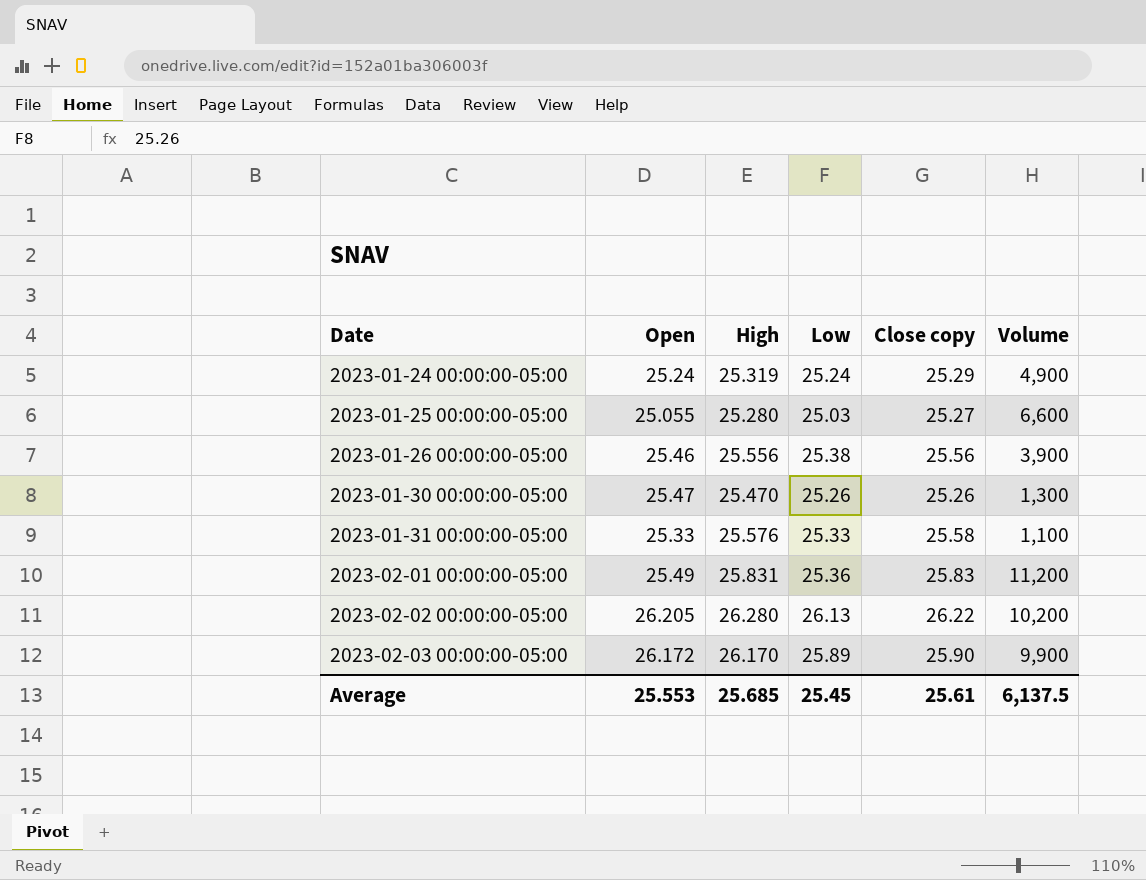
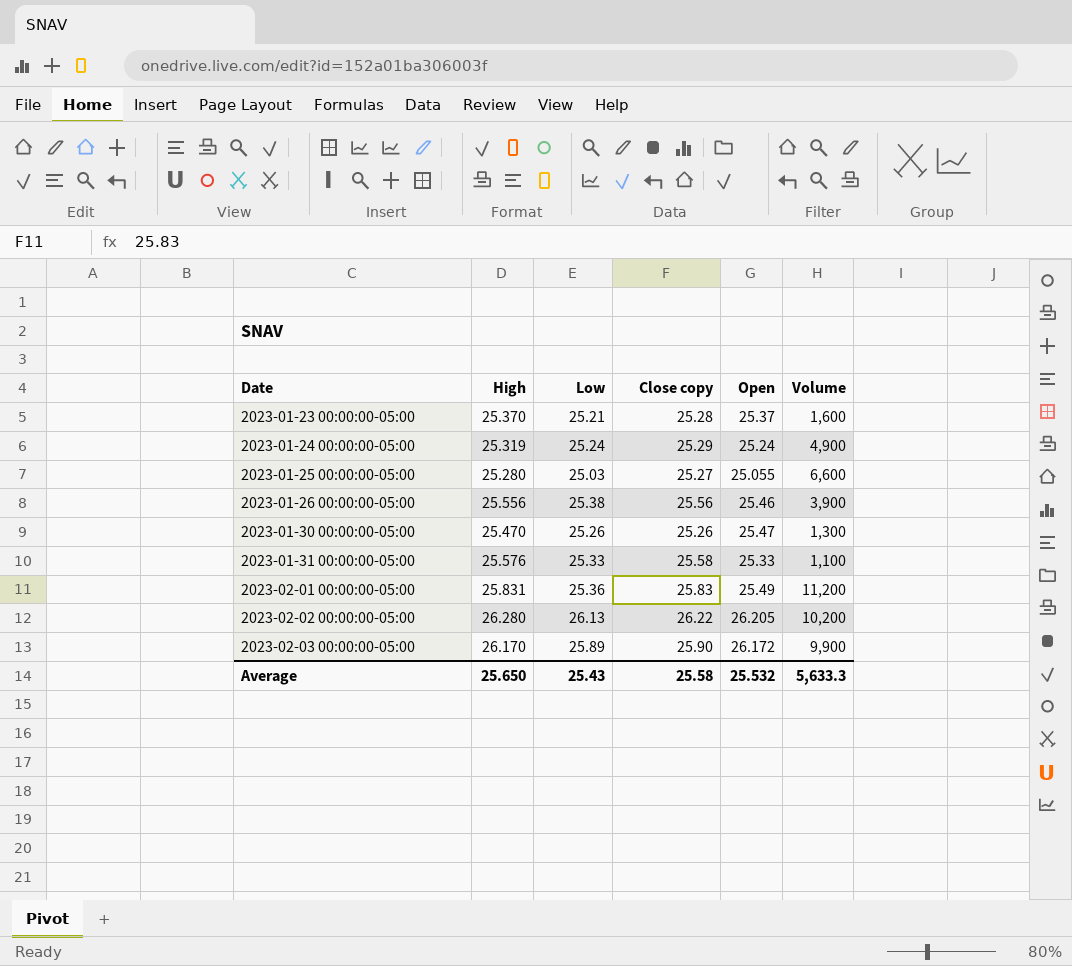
column Open | position: 2 -> 5
row 2023-01-23 00:00:00-05:00: none -> 25.370 | 25.21 | 25.28 | 25.37 | 1,600
Average | High: 25.685 -> 25.650
Average | Low: 25.45 -> 25.43
Average | Close copy: 25.61 -> 25.58
Average | Open: 25.553 -> 25.532
Average | Volume: 6,137.5 -> 5,633.3

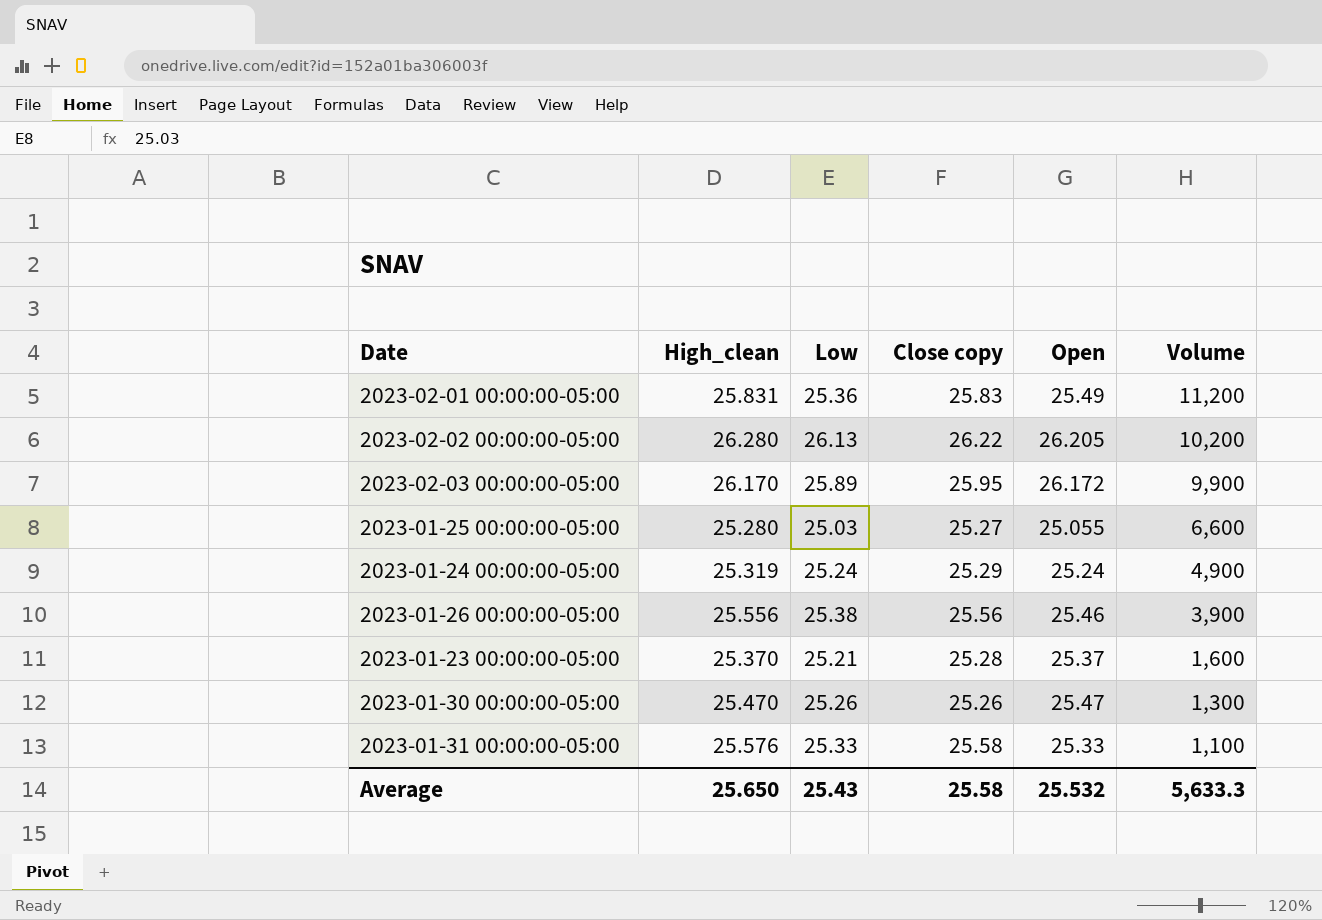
row order: Date ascending -> Volume descending
column name: High -> High_clean
2023-02-03 00:00:00-05:00 | Close copy: 25.90 -> 25.95

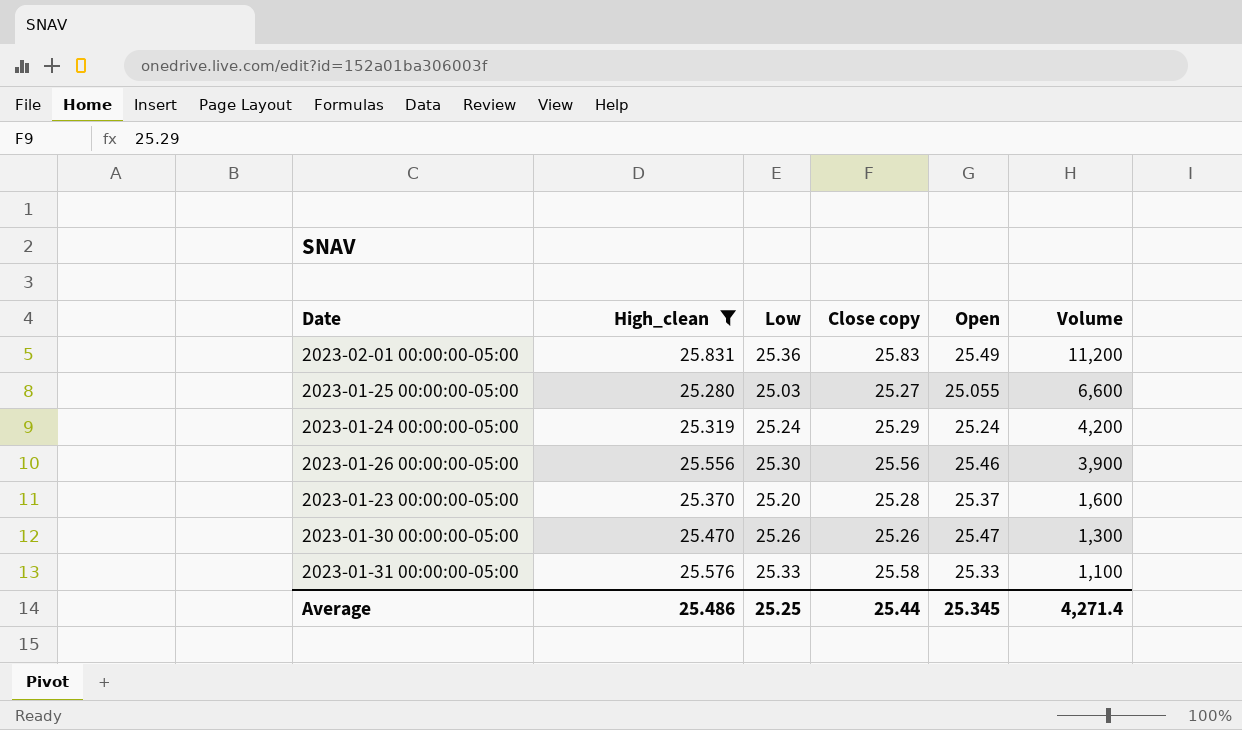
filter: none -> High_clean <= 25.831
2023-01-24 00:00:00-05:00 | Volume: 4,900 -> 4,200
2023-01-26 00:00:00-05:00 | Low: 25.38 -> 25.30
2023-01-23 00:00:00-05:00 | Low: 25.21 -> 25.20
Average | High_clean: 25.650 -> 25.486
Average | Low: 25.43 -> 25.25
Average | Close copy: 25.58 -> 25.44
Average | Open: 25.532 -> 25.345
Average | Volume: 5,633.3 -> 4,271.4

